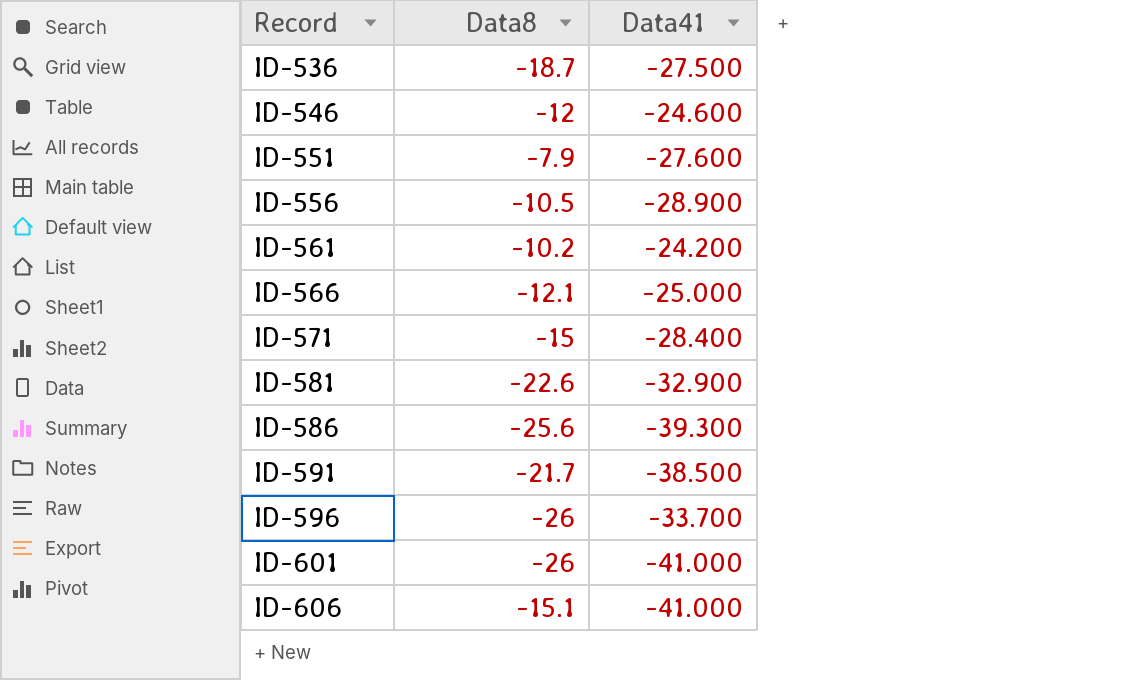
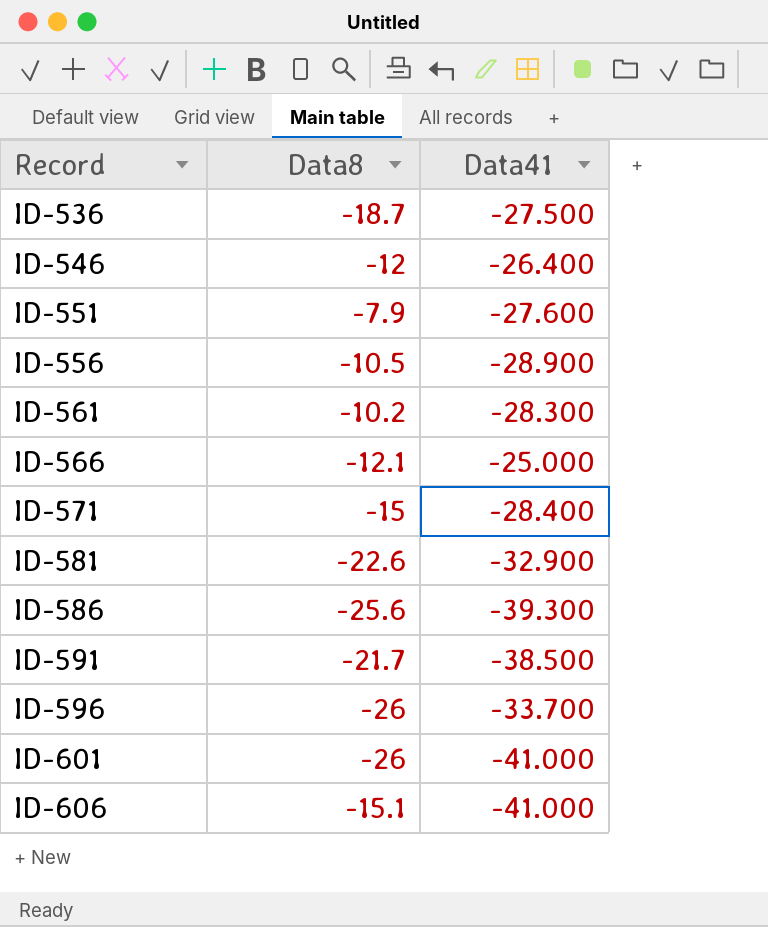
ID-546 | Data41: -24.600 -> -26.400
ID-561 | Data41: -24.200 -> -28.300

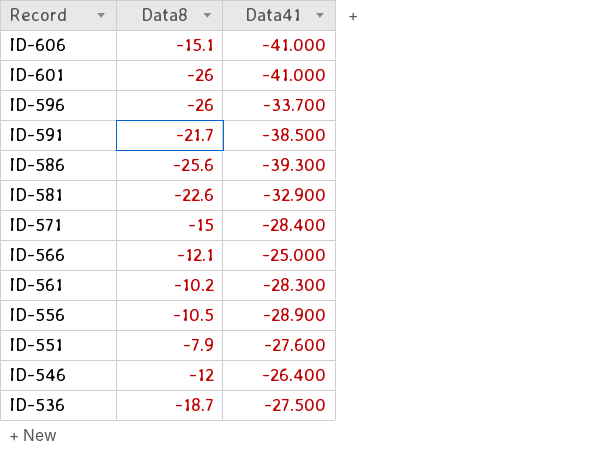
row order: Record ascending -> Record descending

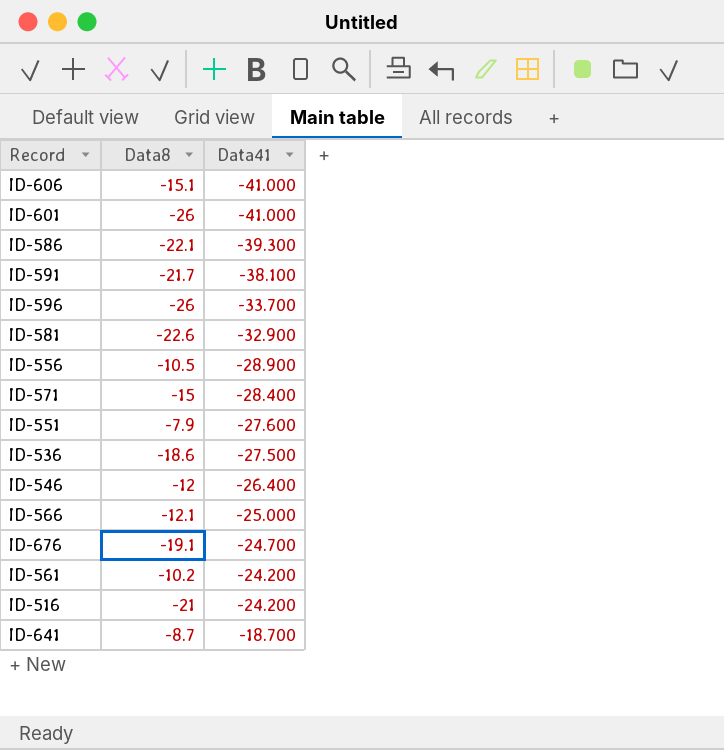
row order: Record descending -> Data41 ascending
ID-586 | Data8: -25.6 -> -22.1
ID-591 | Data41: -38.500 -> -38.100
ID-536 | Data8: -18.7 -> -18.6
row ID-676: none -> -19.1 | -24.700
ID-561 | Data41: -28.300 -> -24.200
row ID-516: none -> -21 | -24.200
row ID-641: none -> -8.7 | -18.700

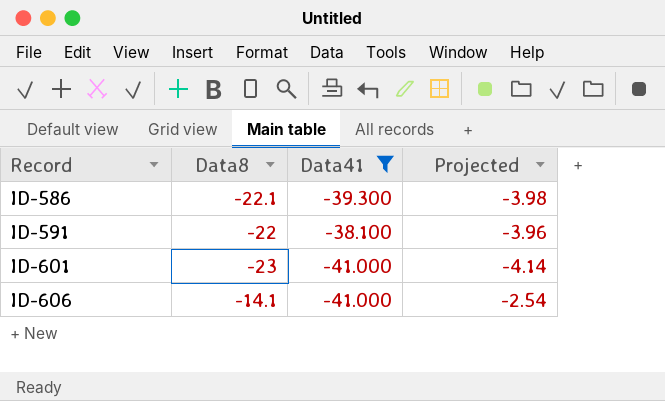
filter: none -> Data41 <= -38.100
row order: Data41 ascending -> Record ascending
column Projected | formula: none -> [Data8] * 0.18
ID-591 | Data8: -21.7 -> -22
ID-601 | Data8: -26 -> -23
ID-606 | Data8: -15.1 -> -14.1

